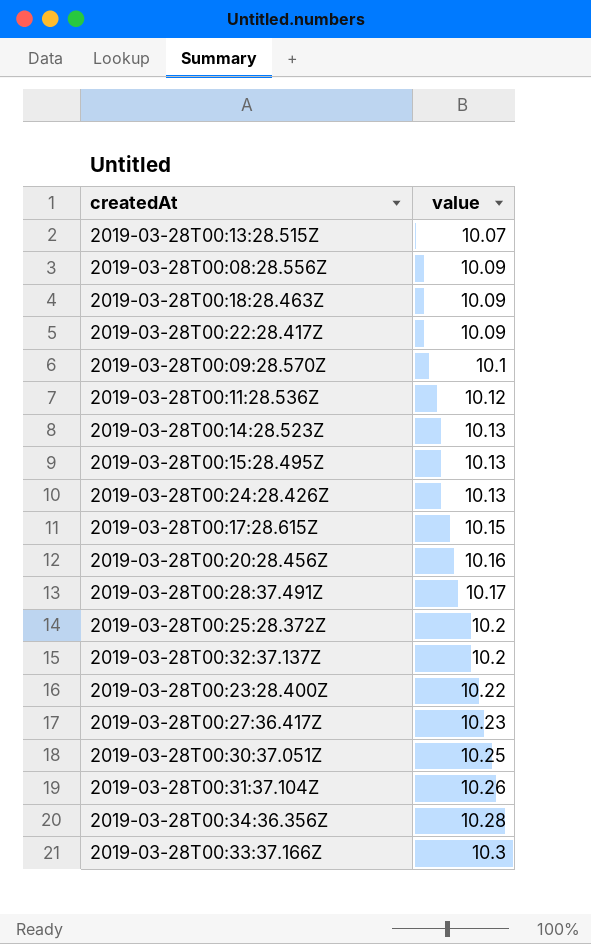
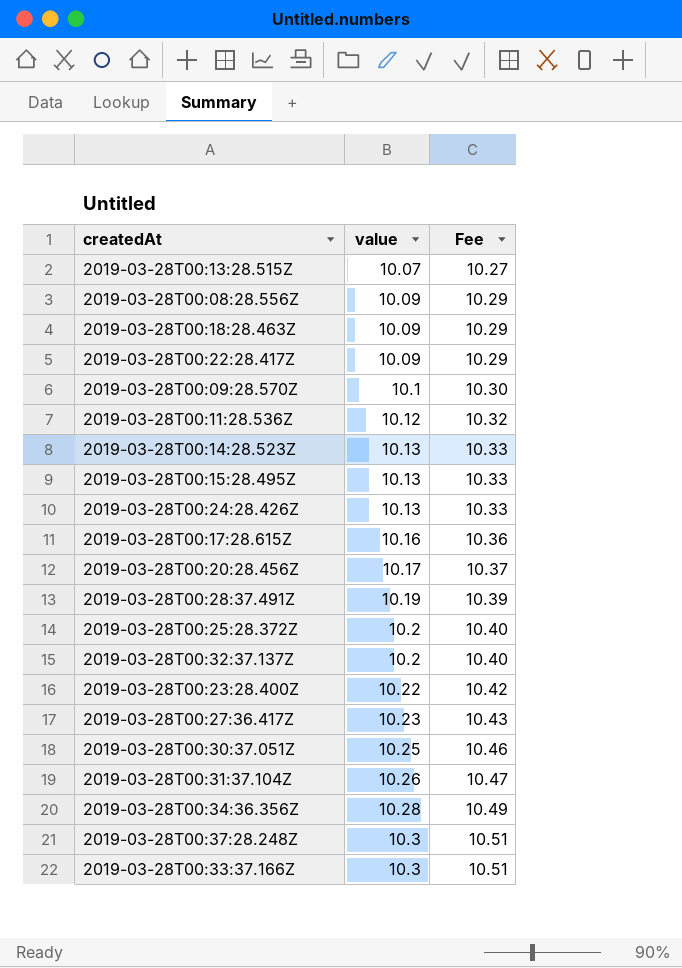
column Fee | formula: none -> [value] * 1.02
2019-03-28T00:17:28.615Z | value: 10.15 -> 10.16
2019-03-28T00:20:28.456Z | value: 10.16 -> 10.17
2019-03-28T00:28:37.491Z | value: 10.17 -> 10.19
row 2019-03-28T00:37:28.248Z: none -> 10.3 | 10.51

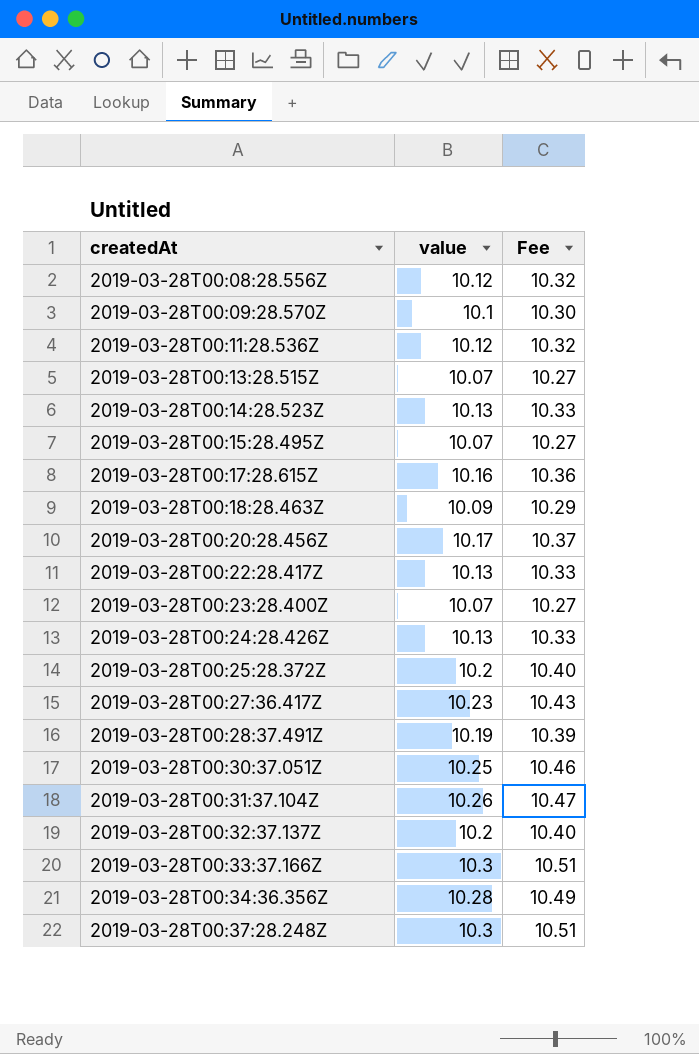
row order: value ascending -> createdAt ascending
2019-03-28T00:08:28.556Z | value: 10.09 -> 10.12
2019-03-28T00:08:28.556Z | Fee: 10.29 -> 10.32
2019-03-28T00:15:28.495Z | value: 10.13 -> 10.07
2019-03-28T00:15:28.495Z | Fee: 10.33 -> 10.27
2019-03-28T00:22:28.417Z | value: 10.09 -> 10.13
2019-03-28T00:22:28.417Z | Fee: 10.29 -> 10.33
2019-03-28T00:23:28.400Z | value: 10.22 -> 10.07
2019-03-28T00:23:28.400Z | Fee: 10.42 -> 10.27

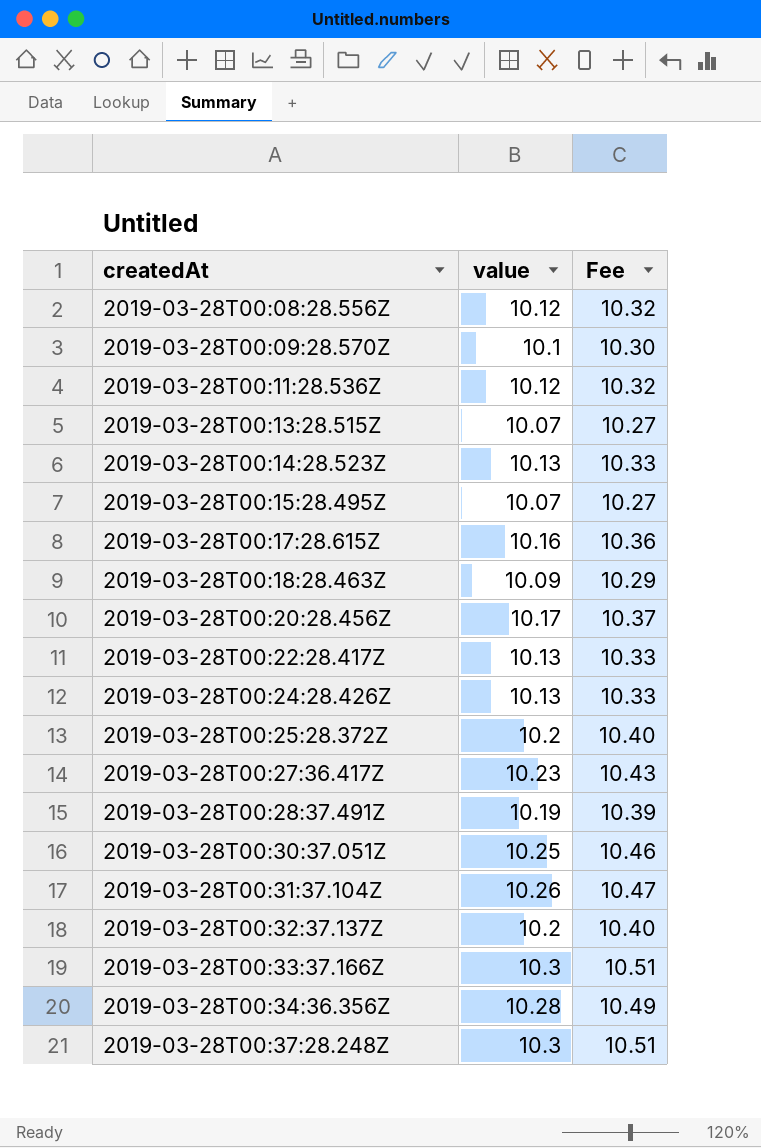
row 2019-03-28T00:23:28.400Z: 10.07 | 10.27 -> none

